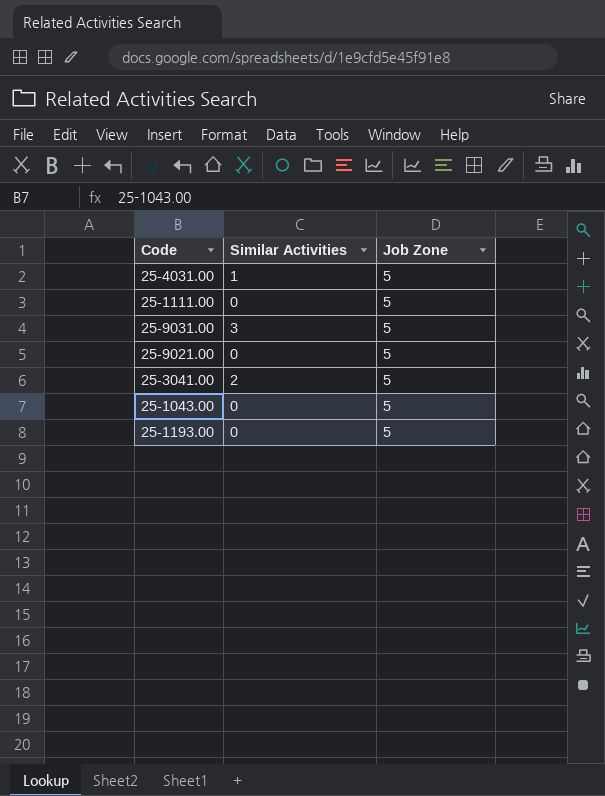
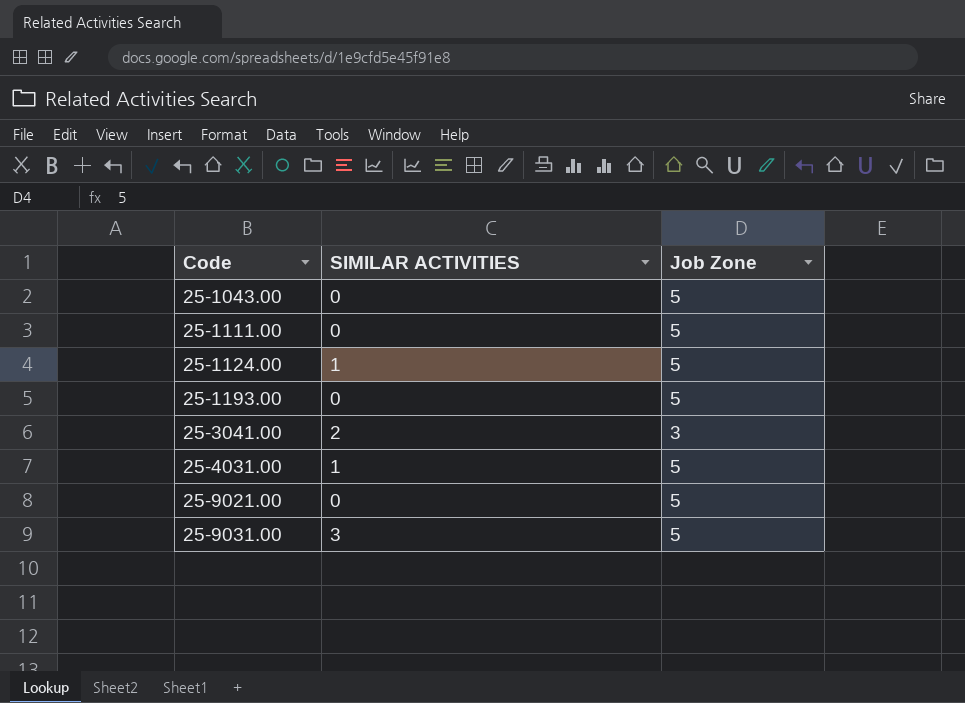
row order: none -> Code ascending
column name: Similar Activities -> SIMILAR ACTIVITIES
row 25-1124.00: none -> 1 | 5
25-3041.00 | Job Zone: 5 -> 3

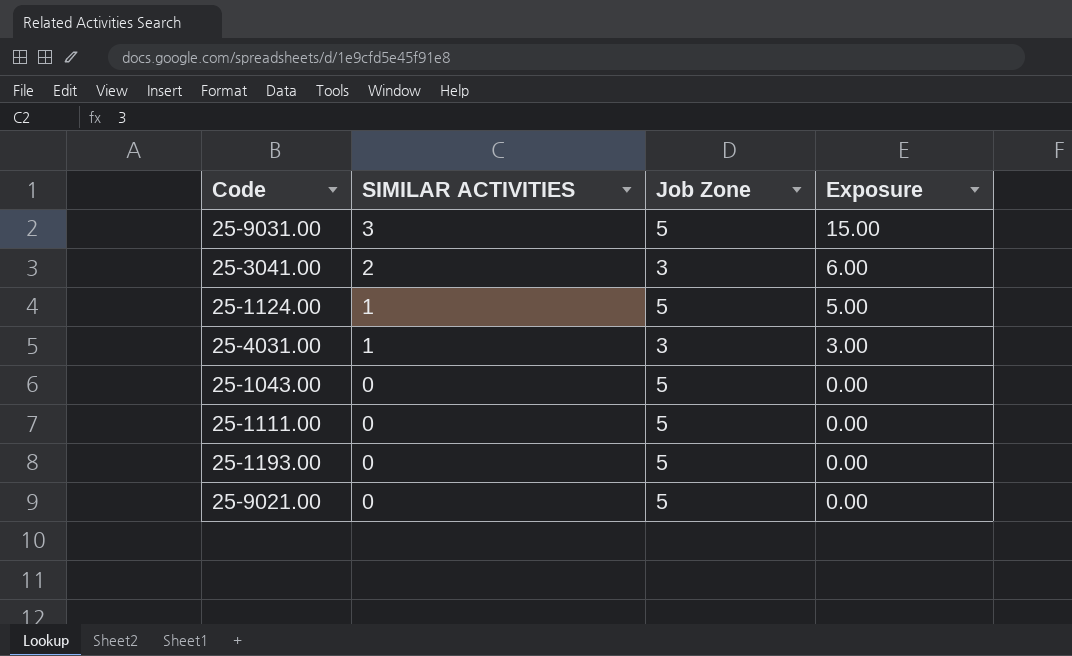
row order: Code ascending -> SIMILAR ACTIVITIES descending
column Exposure | formula: none -> [SIMILAR ACTIVITIES] * [Job Zone]
25-4031.00 | Job Zone: 5 -> 3

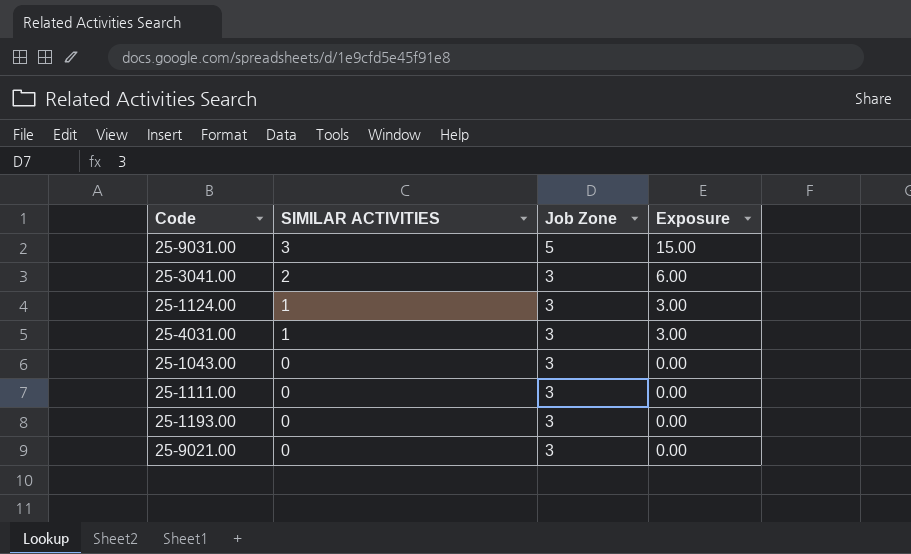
25-1124.00 | Job Zone: 5 -> 3
25-1124.00 | Exposure: 5.00 -> 3.00
25-1043.00 | Job Zone: 5 -> 3
25-1111.00 | Job Zone: 5 -> 3
25-1193.00 | Job Zone: 5 -> 3
25-9021.00 | Job Zone: 5 -> 3

